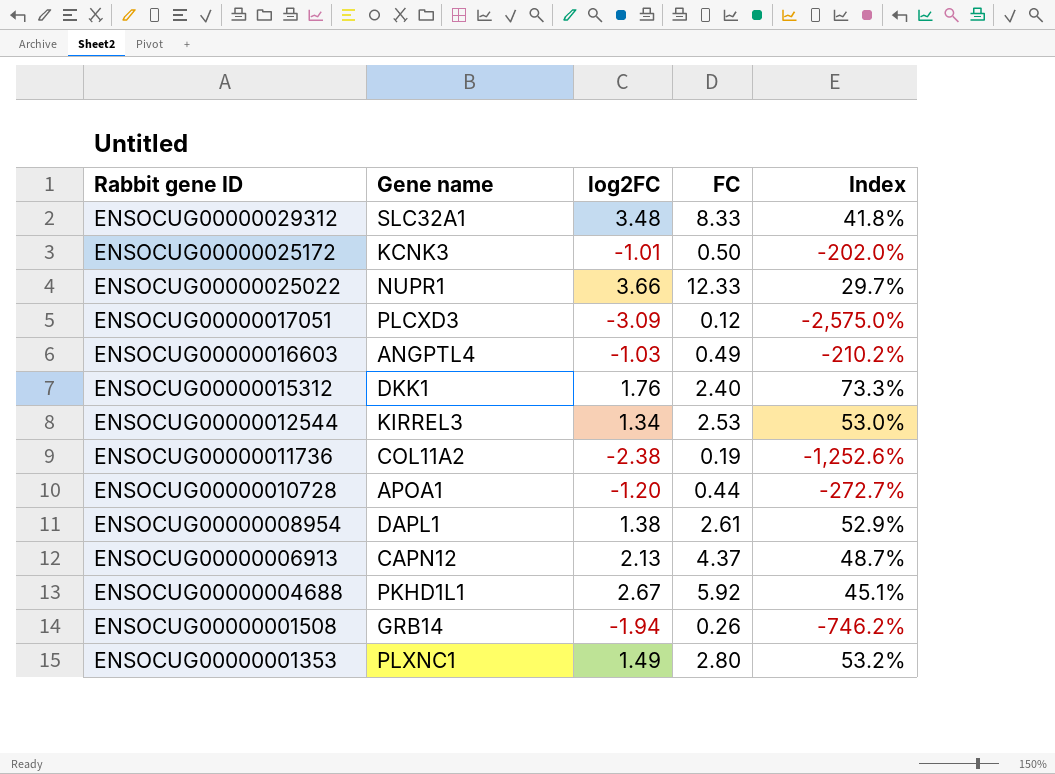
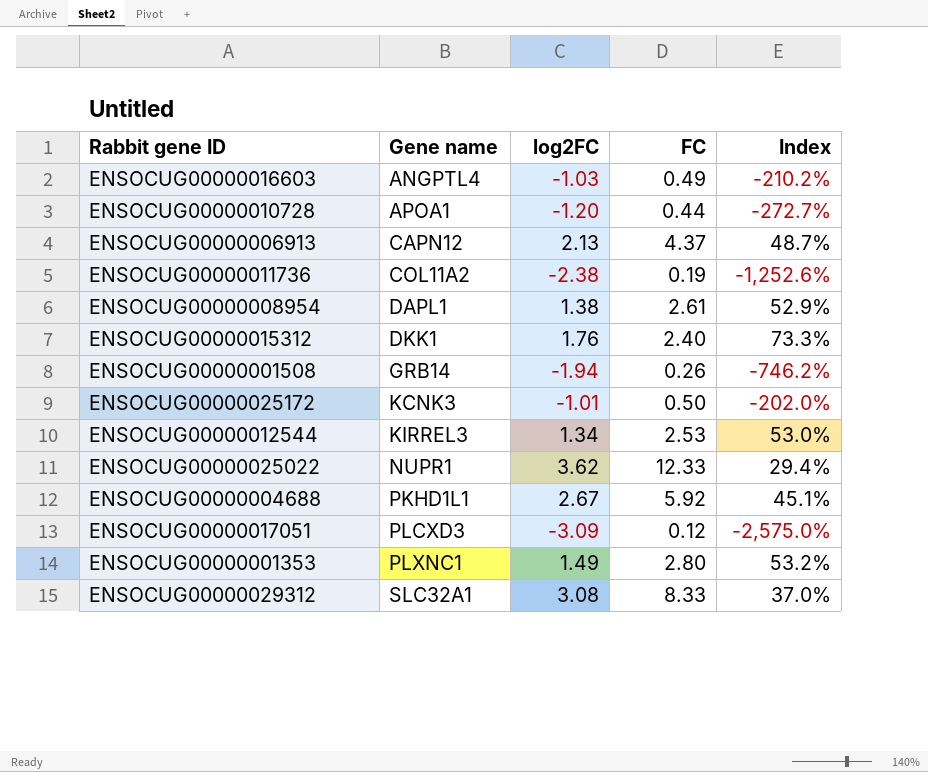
row order: Rabbit gene ID descending -> Gene name ascending
ENSOCUG00000025022 | log2FC: 3.66 -> 3.62
ENSOCUG00000025022 | Index: 29.7% -> 29.4%
ENSOCUG00000029312 | log2FC: 3.48 -> 3.08
ENSOCUG00000029312 | Index: 41.8% -> 37.0%

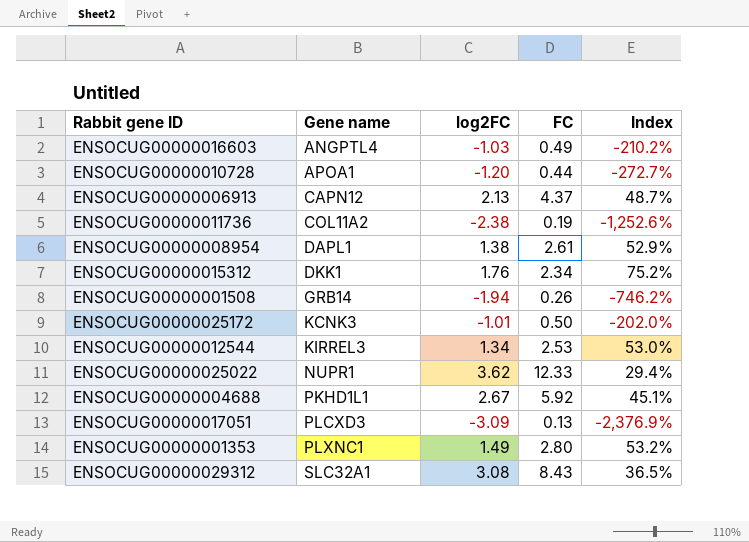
ENSOCUG00000015312 | FC: 2.40 -> 2.34
ENSOCUG00000015312 | Index: 73.3% -> 75.2%
ENSOCUG00000017051 | FC: 0.12 -> 0.13
ENSOCUG00000017051 | Index: -2,575.0% -> -2,376.9%
ENSOCUG00000029312 | FC: 8.33 -> 8.43
ENSOCUG00000029312 | Index: 37.0% -> 36.5%

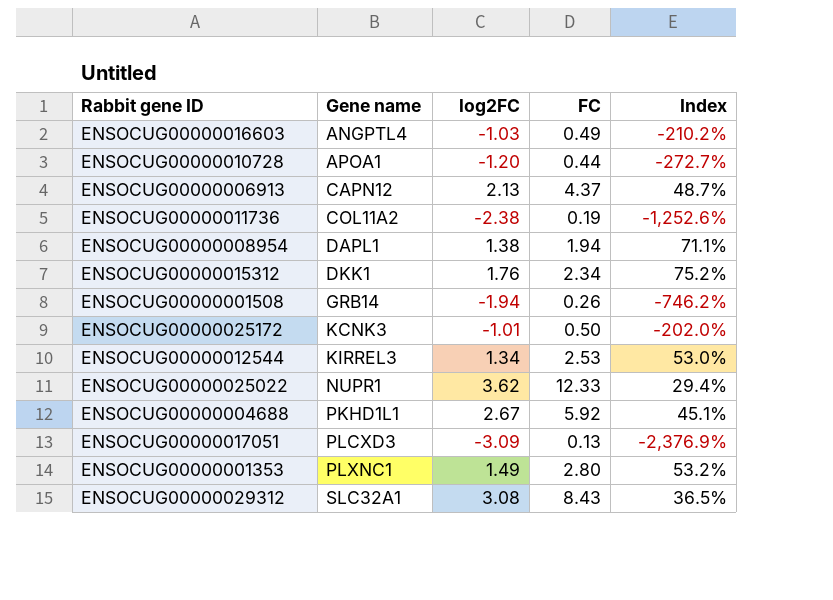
ENSOCUG00000008954 | FC: 2.61 -> 1.94
ENSOCUG00000008954 | Index: 52.9% -> 71.1%

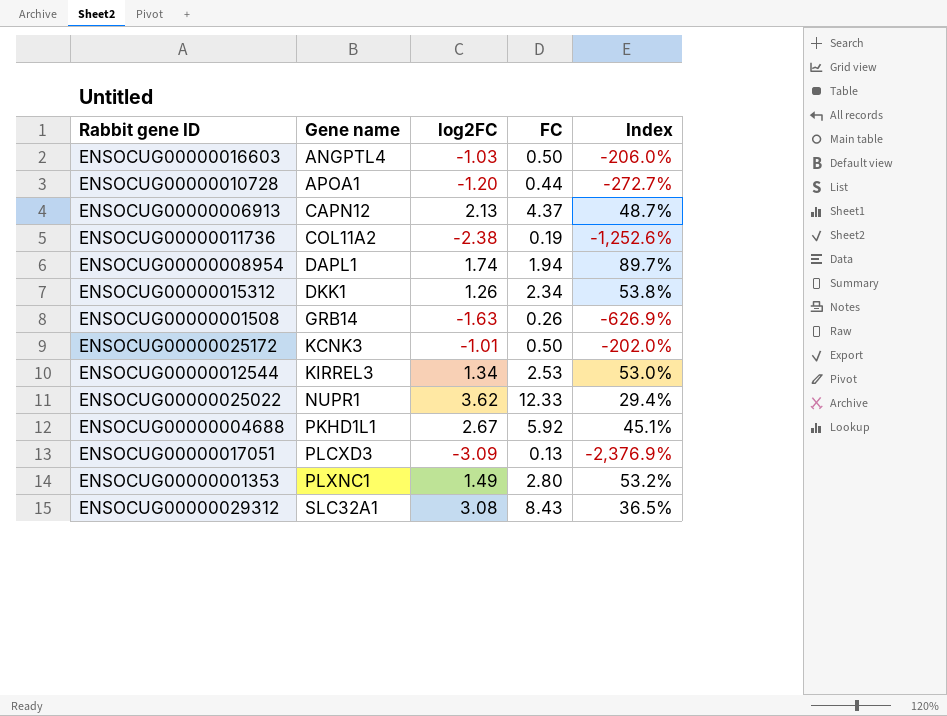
ENSOCUG00000016603 | FC: 0.49 -> 0.50
ENSOCUG00000016603 | Index: -210.2% -> -206.0%
ENSOCUG00000008954 | log2FC: 1.38 -> 1.74
ENSOCUG00000008954 | Index: 71.1% -> 89.7%
ENSOCUG00000015312 | log2FC: 1.76 -> 1.26
ENSOCUG00000015312 | Index: 75.2% -> 53.8%
ENSOCUG00000001508 | log2FC: -1.94 -> -1.63
ENSOCUG00000001508 | Index: -746.2% -> -626.9%

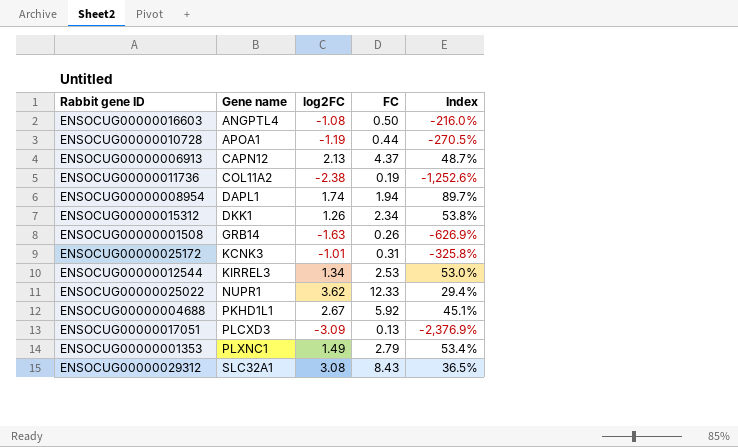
ENSOCUG00000016603 | log2FC: -1.03 -> -1.08
ENSOCUG00000016603 | Index: -206.0% -> -216.0%
ENSOCUG00000010728 | log2FC: -1.20 -> -1.19
ENSOCUG00000010728 | Index: -272.7% -> -270.5%
ENSOCUG00000025172 | FC: 0.50 -> 0.31
ENSOCUG00000025172 | Index: -202.0% -> -325.8%
ENSOCUG00000001353 | FC: 2.80 -> 2.79
ENSOCUG00000001353 | Index: 53.2% -> 53.4%

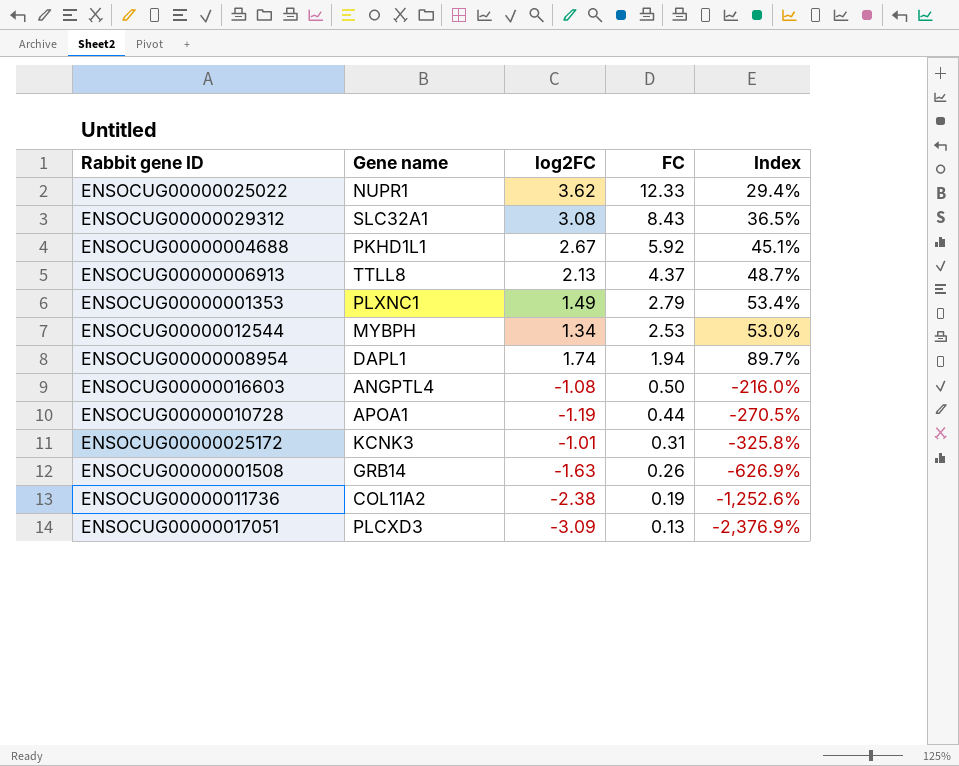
row order: Gene name ascending -> FC descending
row ENSOCUG00000015312: DKK1 | 1.26 | 2.34 | 53.8% -> none
ENSOCUG00000006913 | Gene name: CAPN12 -> TTLL8
ENSOCUG00000012544 | Gene name: KIRREL3 -> MYBPH

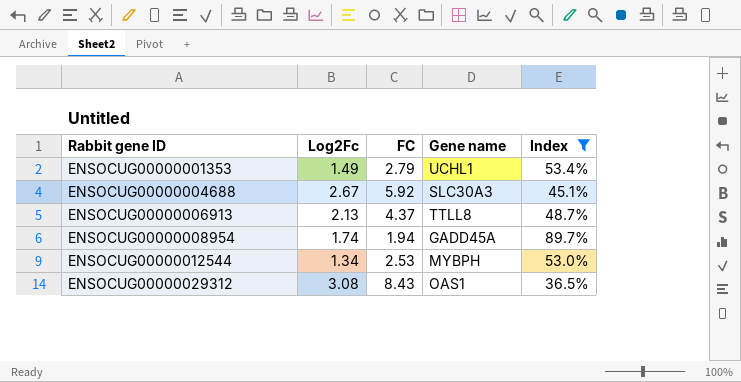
filter: none -> Index >= 36.5%
row order: FC descending -> Rabbit gene ID ascending
column name: log2FC -> Log2Fc
column Gene name | position: 2 -> 4
ENSOCUG00000001353 | Gene name: PLXNC1 -> UCHL1
ENSOCUG00000004688 | Gene name: PKHD1L1 -> SLC30A3
ENSOCUG00000008954 | Gene name: DAPL1 -> GADD45A
ENSOCUG00000029312 | Gene name: SLC32A1 -> OAS1

